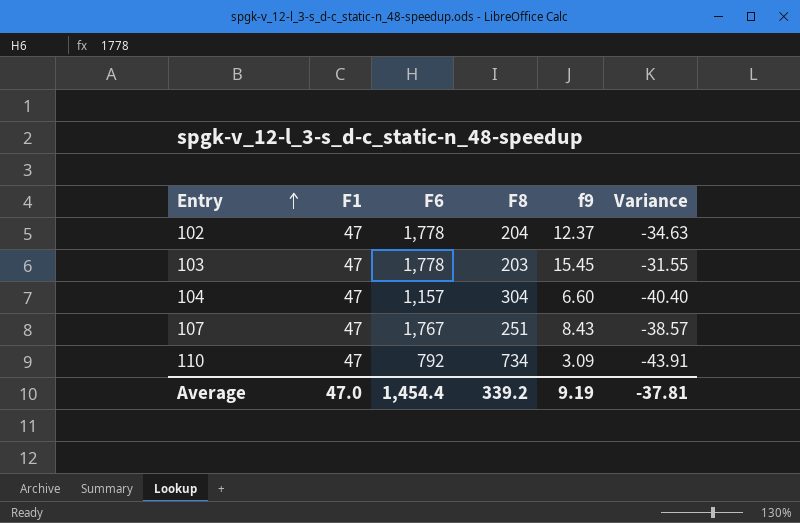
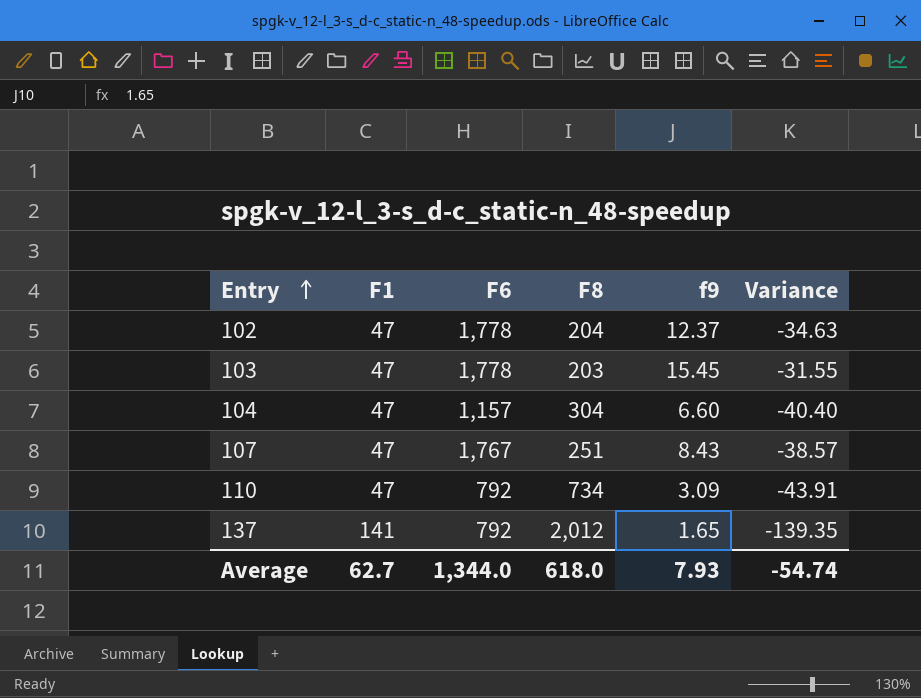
row 137: none -> 141 | 792 | 2,012 | 1.65 | -139.35
Average | F1: 47.0 -> 62.7
Average | F6: 1,454.4 -> 1,344.0
Average | F8: 339.2 -> 618.0
Average | f9: 9.19 -> 7.93
Average | Variance: -37.81 -> -54.74

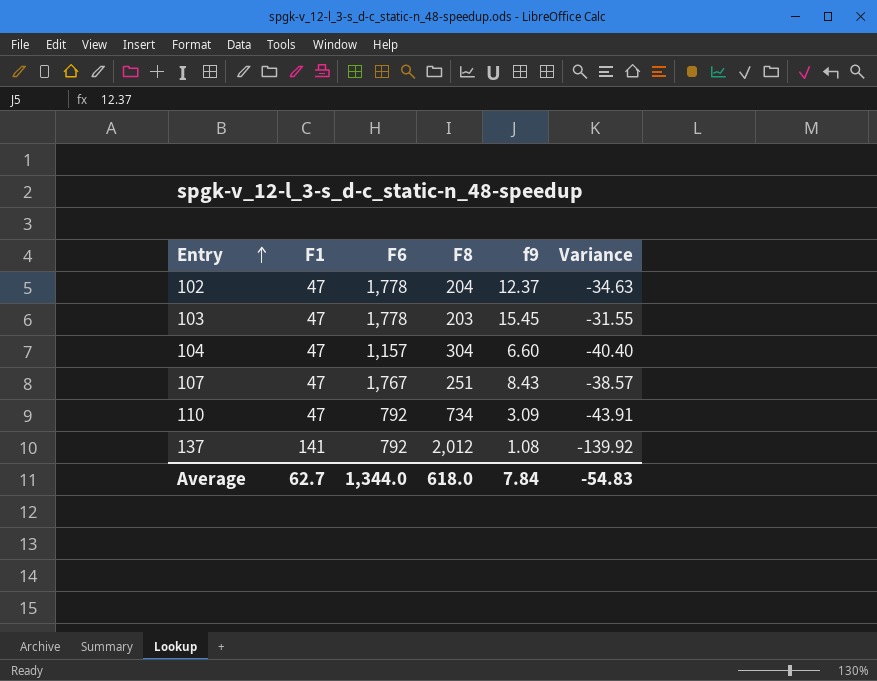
137 | f9: 1.65 -> 1.08
137 | Variance: -139.35 -> -139.92
Average | f9: 7.93 -> 7.84
Average | Variance: -54.74 -> -54.83

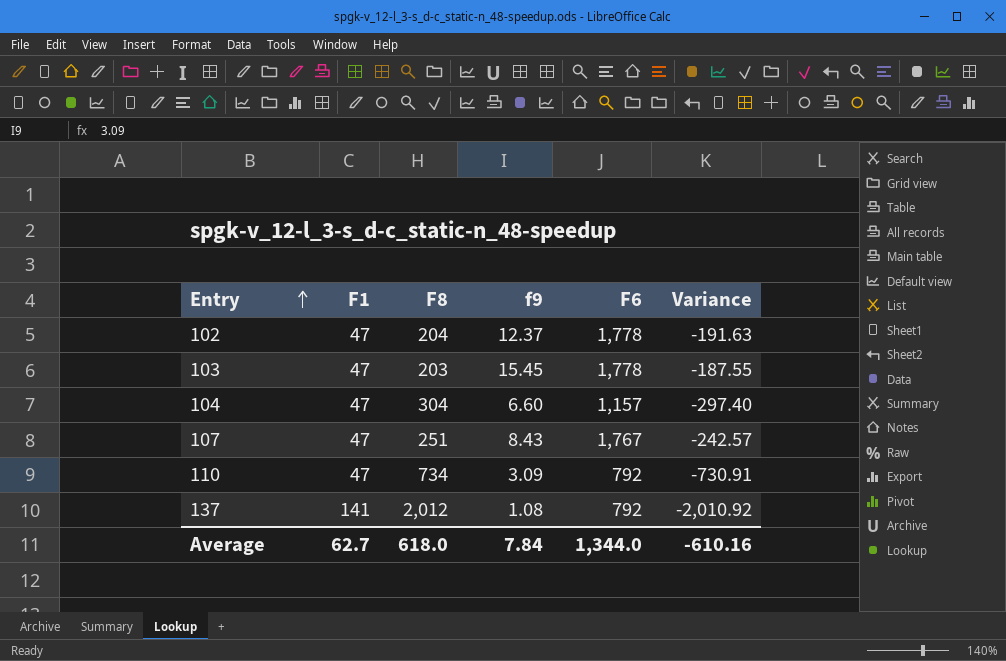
column F6 | position: 3 -> 5
column Variance | formula: [f9] - [F1] -> [f9] - [F8]
Average | Variance: -54.83 -> -610.16

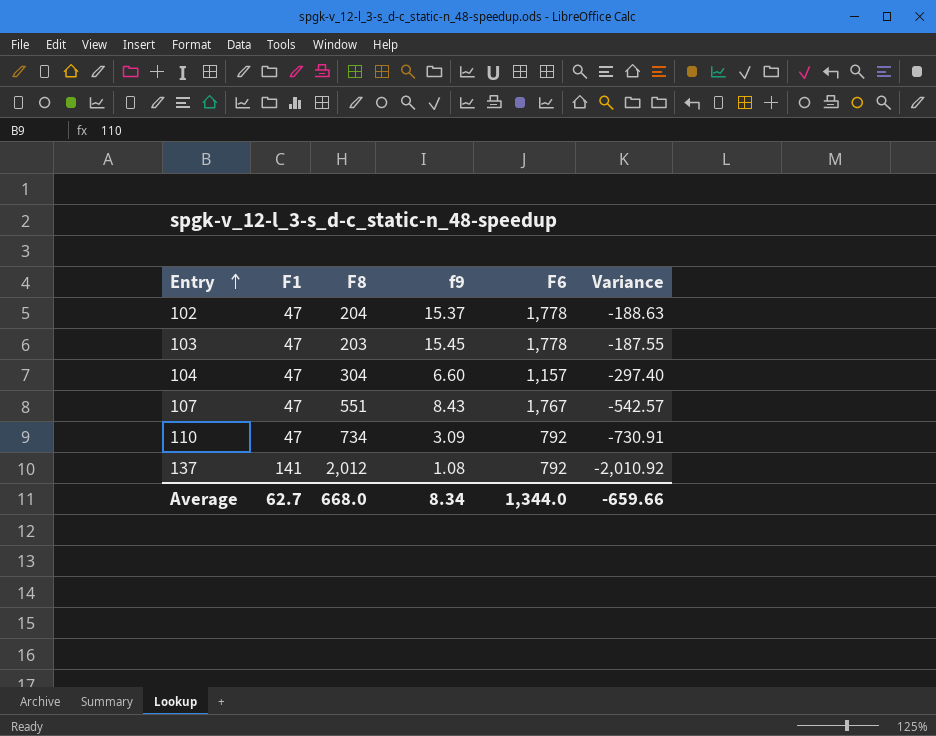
102 | f9: 12.37 -> 15.37
102 | Variance: -191.63 -> -188.63
107 | F8: 251 -> 551
107 | Variance: -242.57 -> -542.57
Average | F8: 618.0 -> 668.0
Average | f9: 7.84 -> 8.34
Average | Variance: -610.16 -> -659.66

